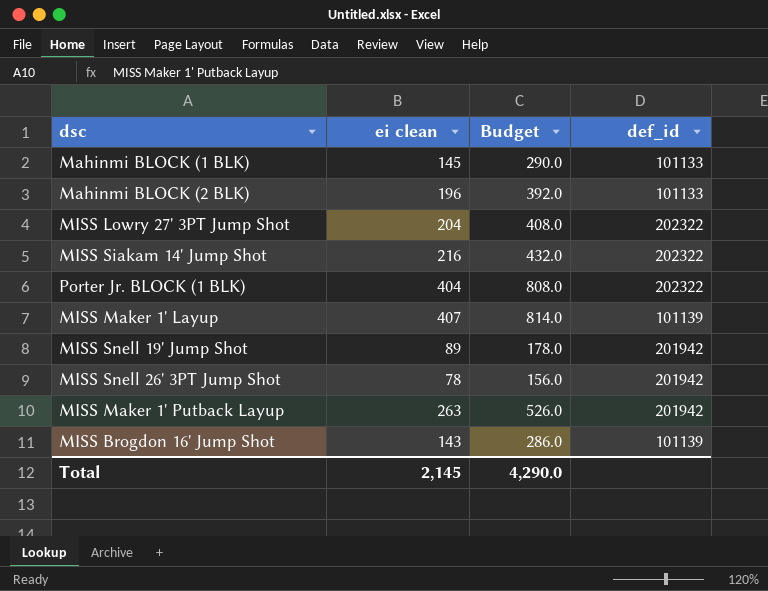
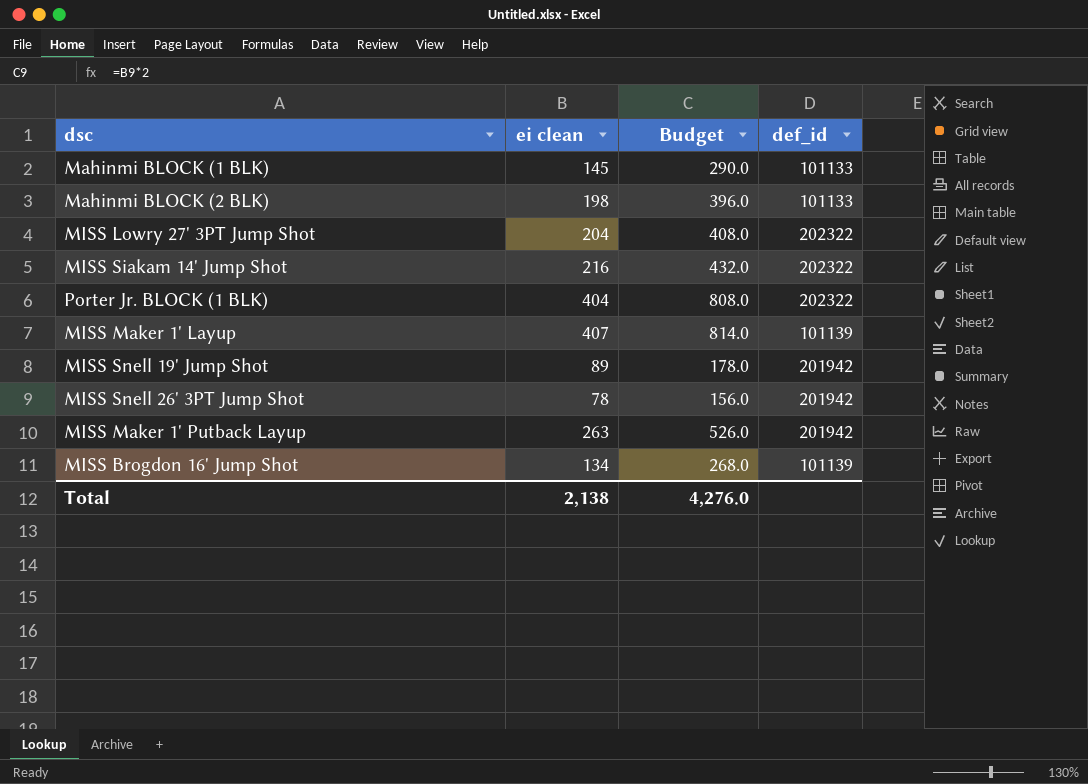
Mahinmi BLOCK (2 BLK) | ei clean: 196 -> 198
Mahinmi BLOCK (2 BLK) | Budget: 392.0 -> 396.0
MISS Brogdon 16' Jump Shot | ei clean: 143 -> 134
MISS Brogdon 16' Jump Shot | Budget: 286.0 -> 268.0
Total | ei clean: 2,145 -> 2,138
Total | Budget: 4,290.0 -> 4,276.0

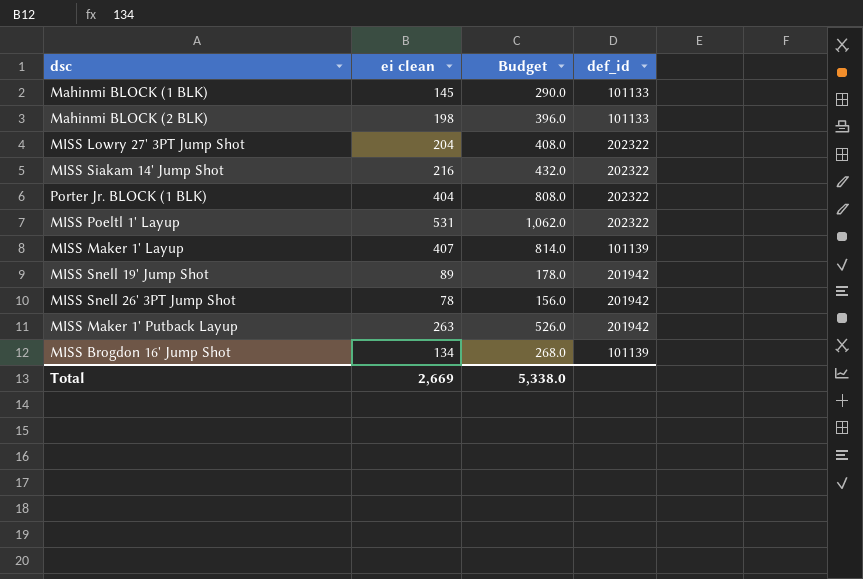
row MISS Poeltl 1' Layup: none -> 531 | 1,062.0 | 202322
Total | ei clean: 2,138 -> 2,669
Total | Budget: 4,276.0 -> 5,338.0

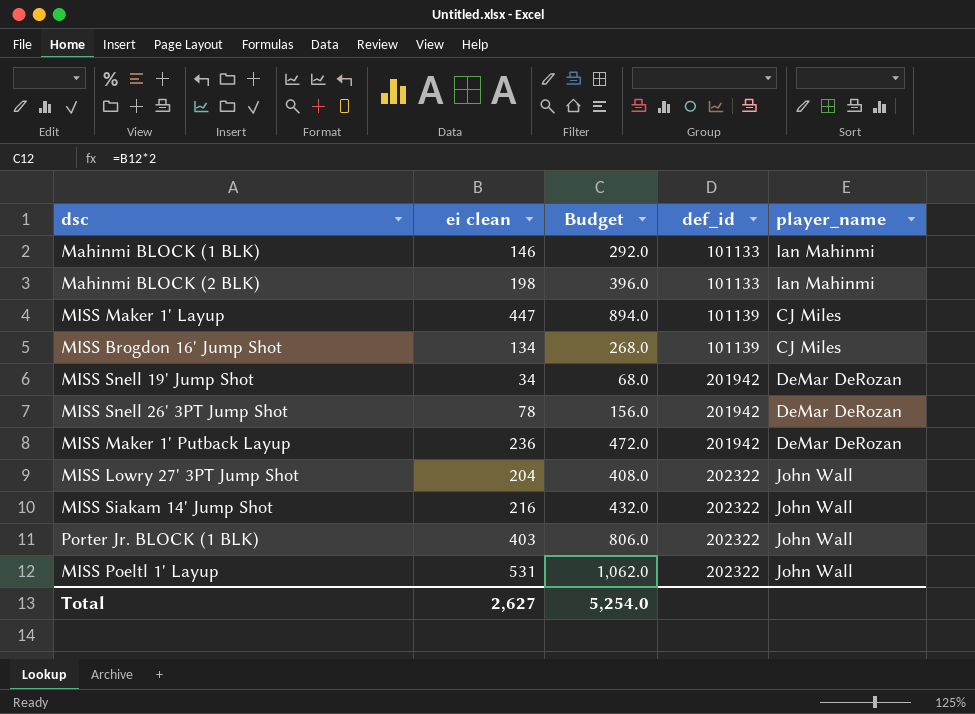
row order: none -> def_id ascending
column player_name | position: none -> 5
Mahinmi BLOCK (1 BLK) | ei clean: 145 -> 146
Mahinmi BLOCK (1 BLK) | Budget: 290.0 -> 292.0
MISS Maker 1' Layup | ei clean: 407 -> 447
MISS Maker 1' Layup | Budget: 814.0 -> 894.0
MISS Snell 19' Jump Shot | ei clean: 89 -> 34
MISS Snell 19' Jump Shot | Budget: 178.0 -> 68.0
MISS Maker 1' Putback Layup | ei clean: 263 -> 236
MISS Maker 1' Putback Layup | Budget: 526.0 -> 472.0
Porter Jr. BLOCK (1 BLK) | ei clean: 404 -> 403
Porter Jr. BLOCK (1 BLK) | Budget: 808.0 -> 806.0
Total | ei clean: 2,669 -> 2,627
Total | Budget: 5,338.0 -> 5,254.0

